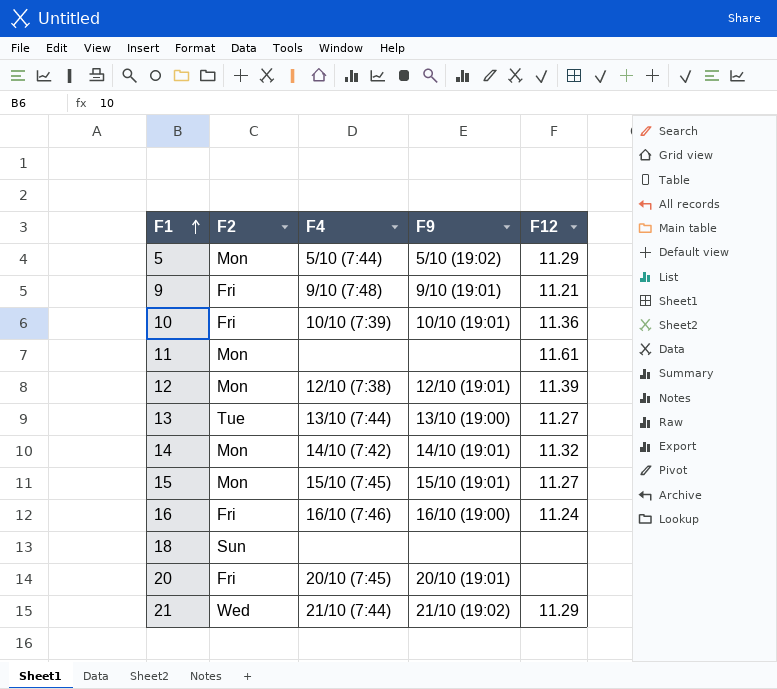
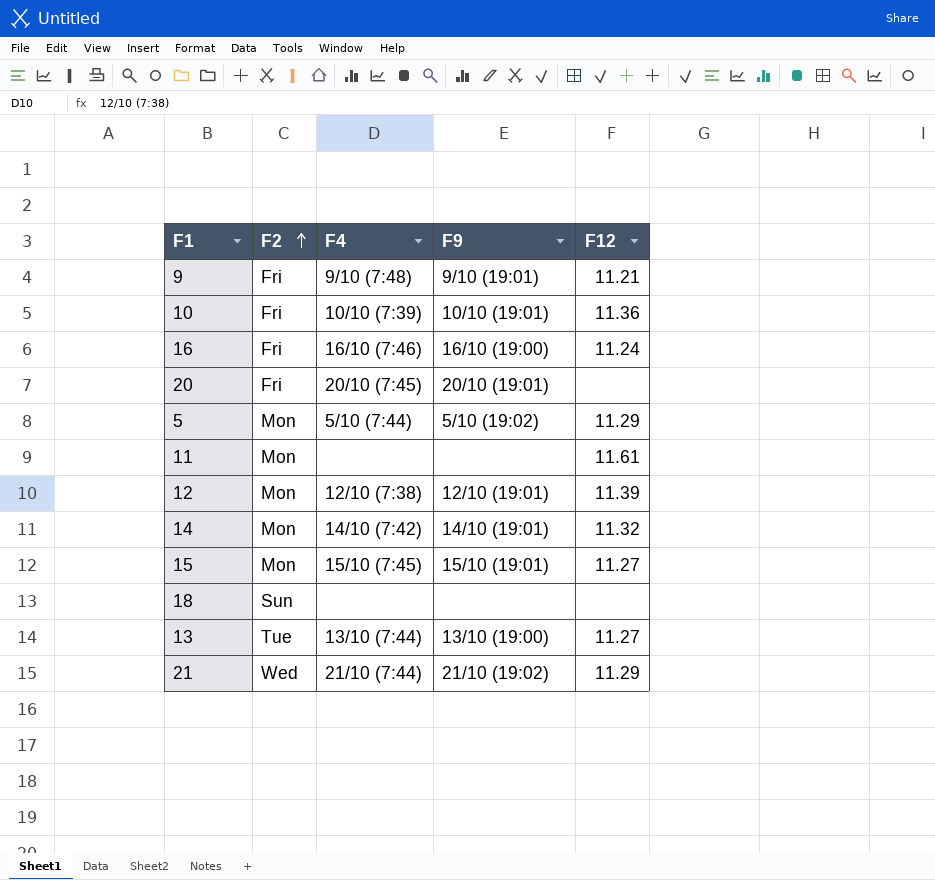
row order: F1 ascending -> F2 ascending

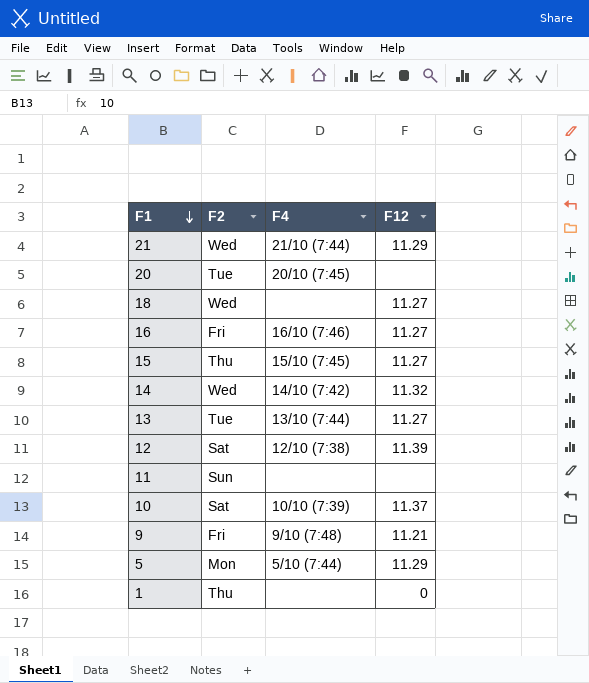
row order: F2 ascending -> F1 descending
column F9 | position: 4 -> none
20 | F2: Fri -> Tue
18 | F2: Sun -> Wed
18 | F12: none -> 11.27
16 | F12: 11.24 -> 11.27
15 | F2: Mon -> Thu
14 | F2: Mon -> Wed
12 | F2: Mon -> Sat
11 | F2: Mon -> Sun
11 | F12: 11.61 -> none
10 | F2: Fri -> Sat
10 | F12: 11.36 -> 11.37
row 1: none -> Thu | none | 0

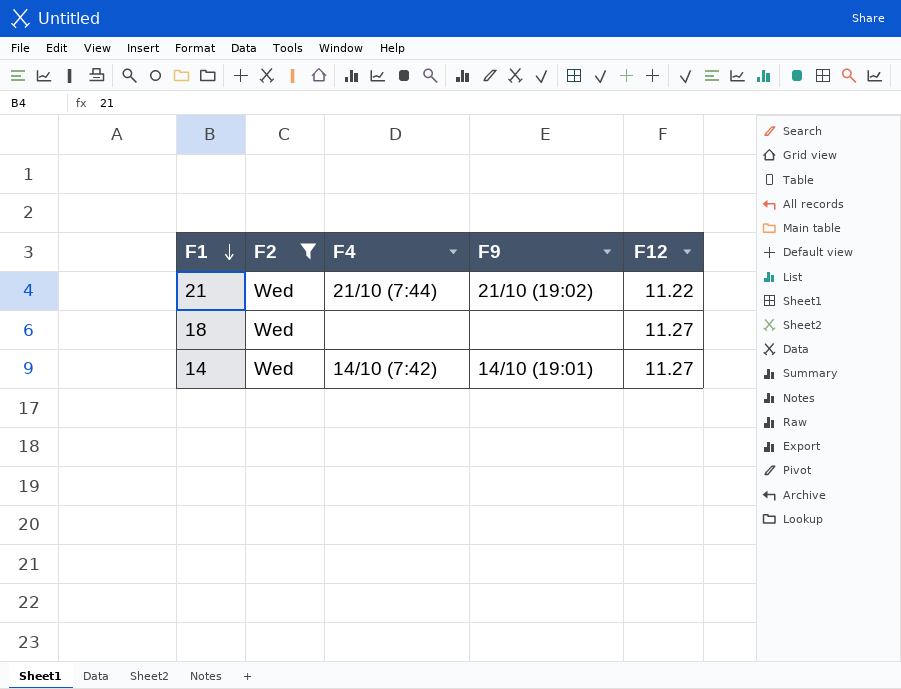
filter: none -> F2 = Wed
column F9 | position: none -> 4
21 | F12: 11.29 -> 11.22
14 | F12: 11.32 -> 11.27

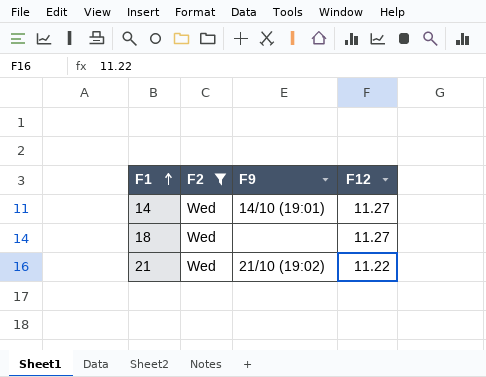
row order: F1 descending -> F1 ascending
column F4 | position: 3 -> none

